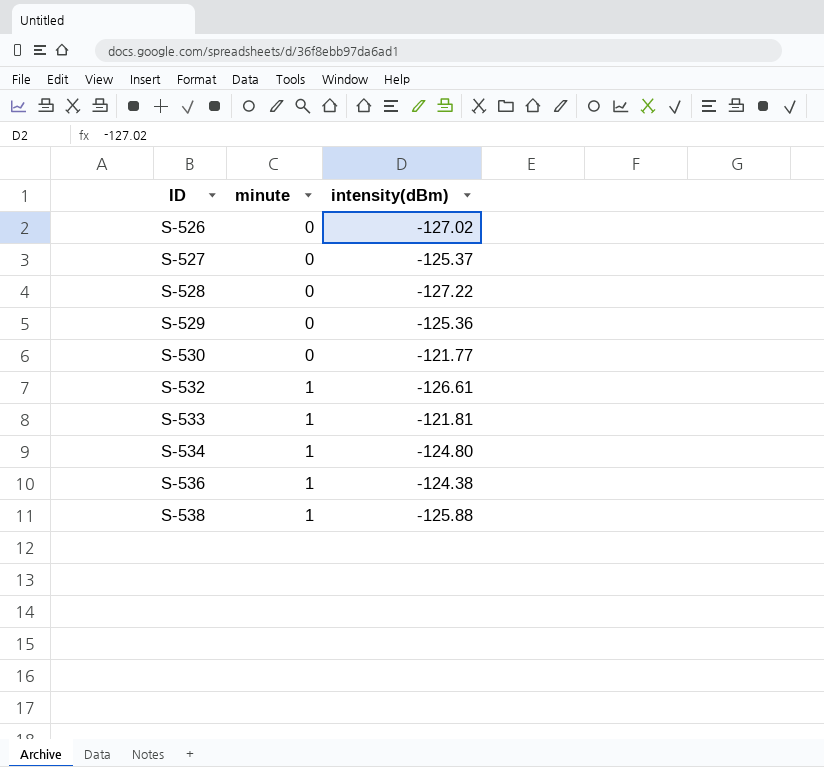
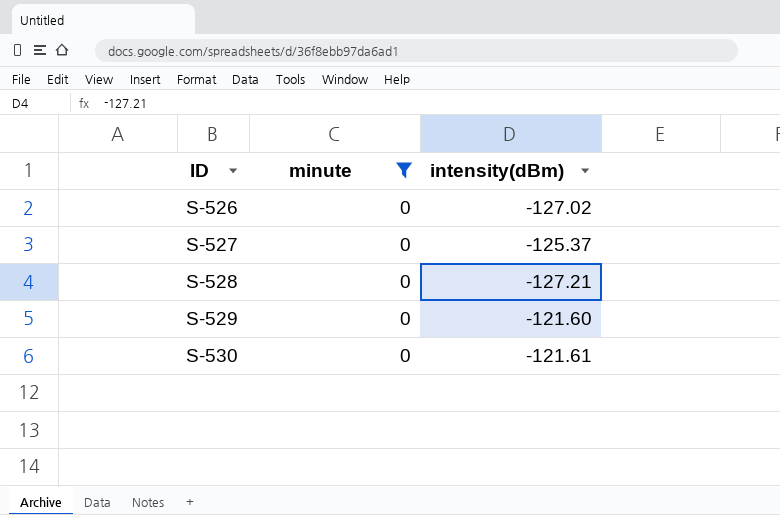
filter: none -> minute = 0
S-528 | intensity(dBm): -127.22 -> -127.21
S-529 | intensity(dBm): -125.36 -> -121.60
S-530 | intensity(dBm): -121.77 -> -121.61

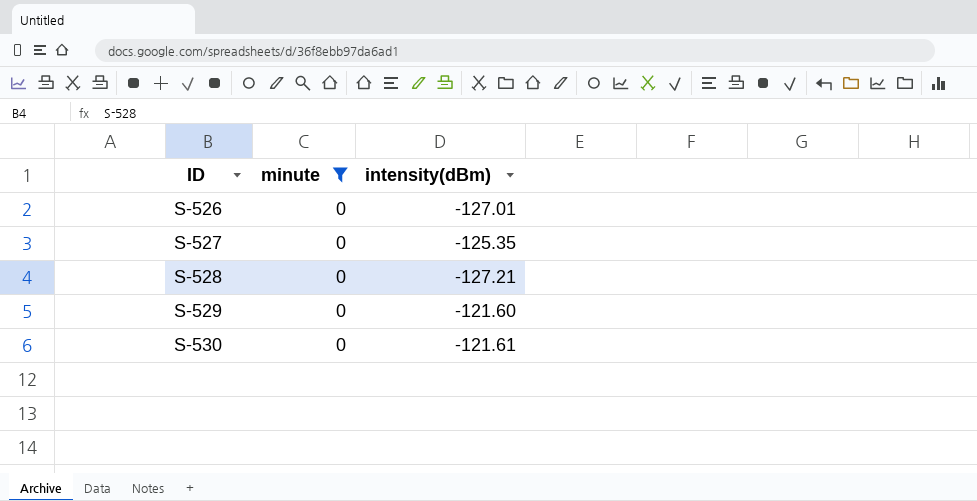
S-526 | intensity(dBm): -127.02 -> -127.01
S-527 | intensity(dBm): -125.37 -> -125.35

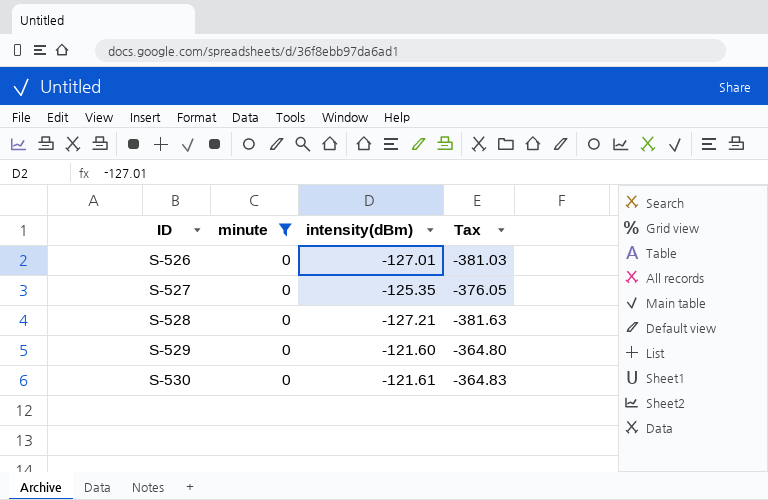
column Tax | formula: none -> [intensity(dBm)] * 3

